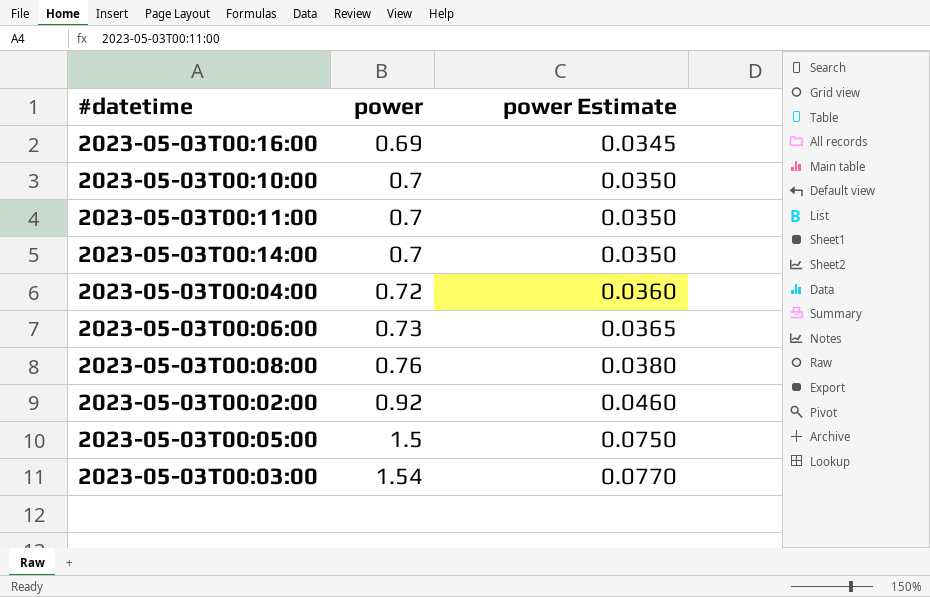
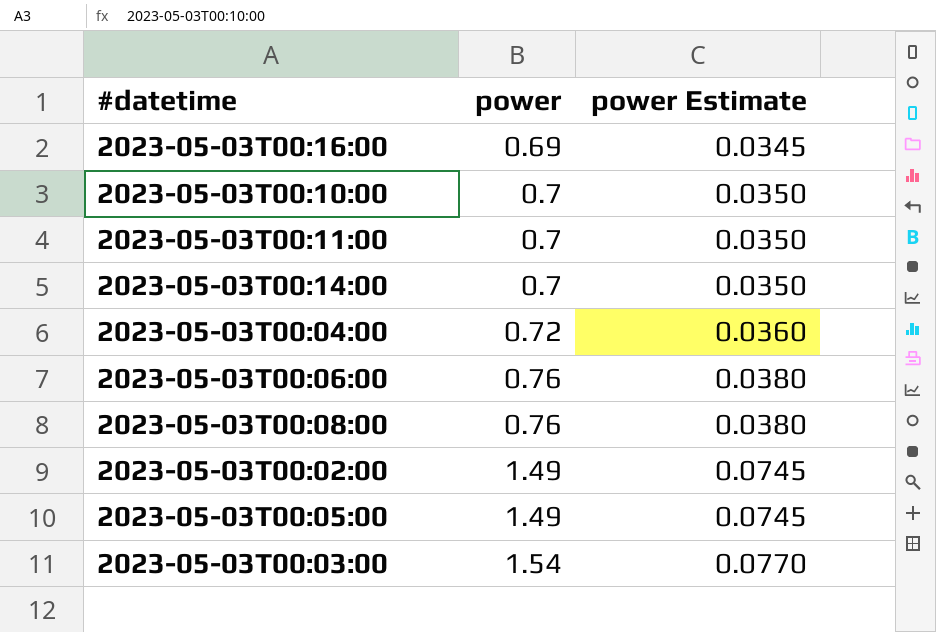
2023-05-03T00:06:00 | power: 0.73 -> 0.76
2023-05-03T00:06:00 | power Estimate: 0.0365 -> 0.0380
2023-05-03T00:02:00 | power: 0.92 -> 1.49
2023-05-03T00:02:00 | power Estimate: 0.0460 -> 0.0745
2023-05-03T00:05:00 | power: 1.5 -> 1.49
2023-05-03T00:05:00 | power Estimate: 0.0750 -> 0.0745

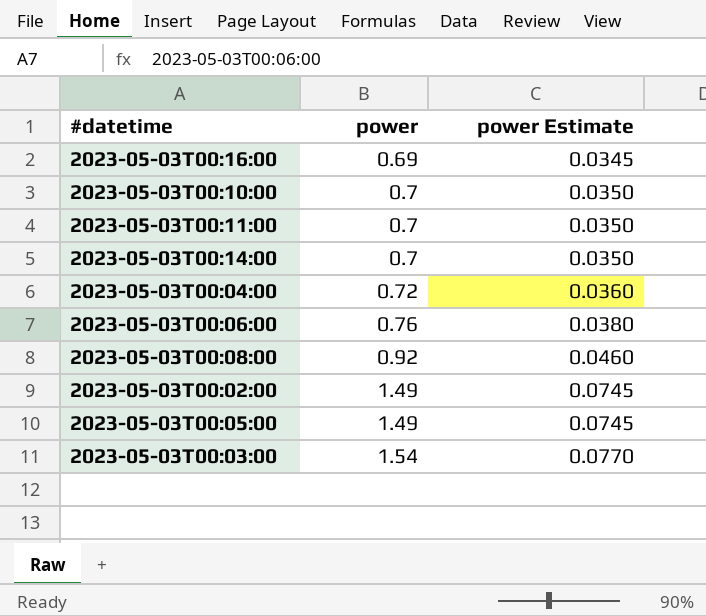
2023-05-03T00:08:00 | power: 0.76 -> 0.92
2023-05-03T00:08:00 | power Estimate: 0.0380 -> 0.0460

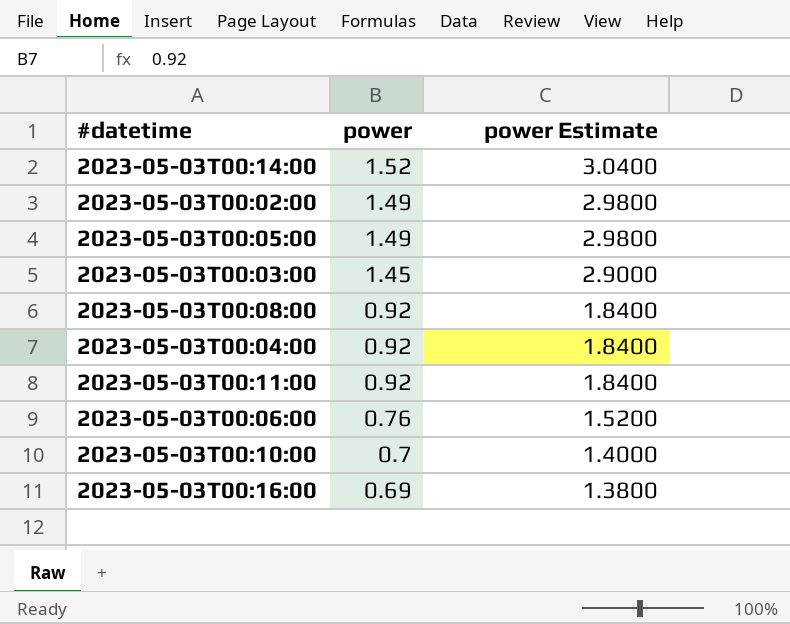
row order: power ascending -> power descending
column power Estimate | formula: [power] * 0.05 -> [power] * 2
2023-05-03T00:14:00 | power: 0.7 -> 1.52
2023-05-03T00:03:00 | power: 1.54 -> 1.45
2023-05-03T00:04:00 | power: 0.72 -> 0.92
2023-05-03T00:11:00 | power: 0.7 -> 0.92

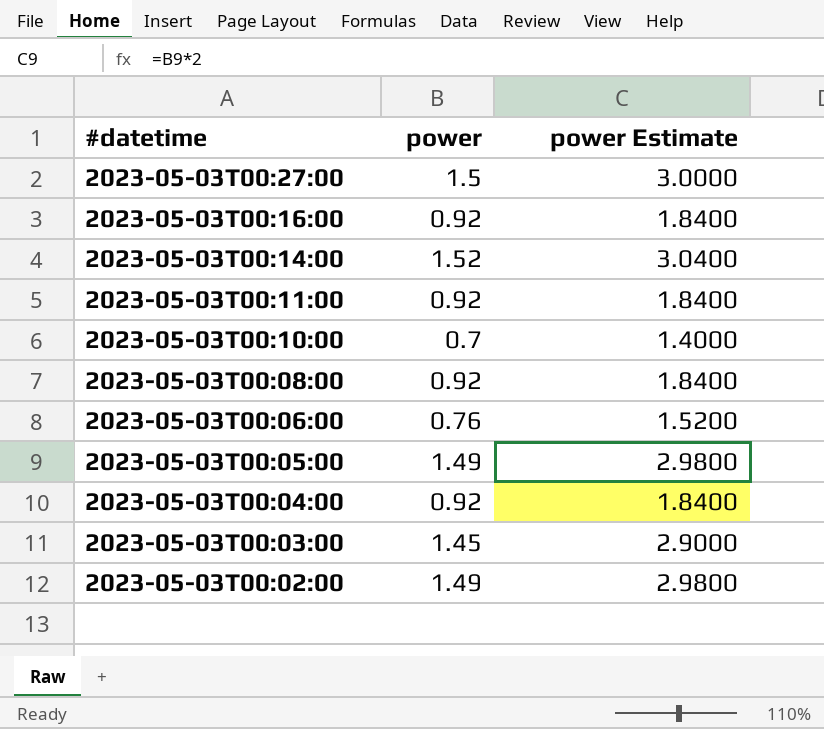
row order: power descending -> #datetime descending
row 2023-05-03T00:27:00: none -> 1.5 | 3.0000
2023-05-03T00:16:00 | power: 0.69 -> 0.92
2023-05-03T00:16:00 | power Estimate: 1.3800 -> 1.8400

